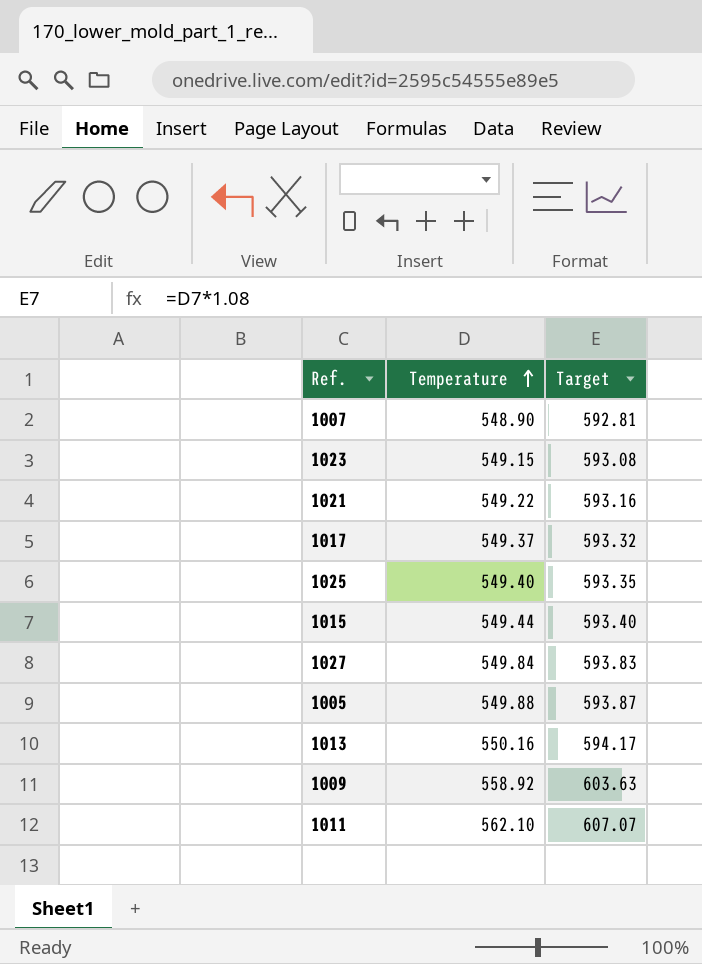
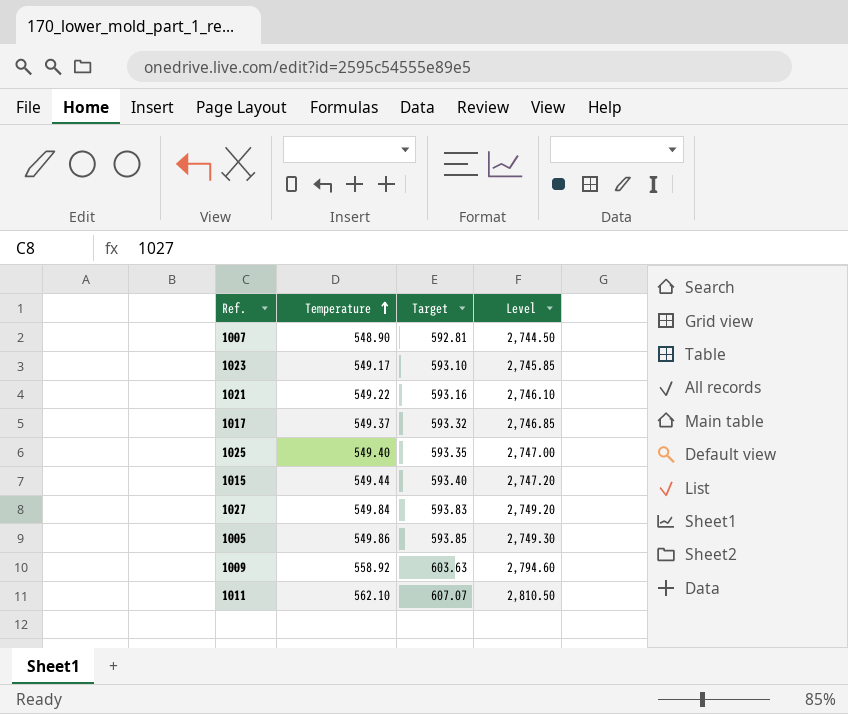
column Level | formula: none -> [Temperature] * 5
row 1013: 550.16 | 594.17 -> none
1023 | Temperature: 549.15 -> 549.17
1023 | Target: 593.08 -> 593.10
1005 | Temperature: 549.88 -> 549.86
1005 | Target: 593.87 -> 593.85

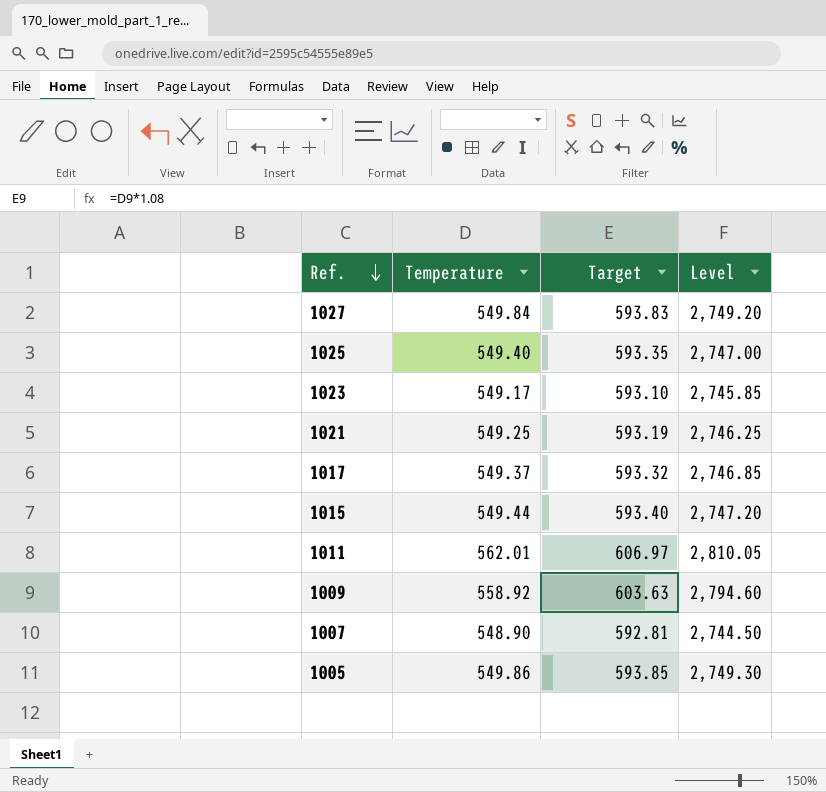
row order: Temperature ascending -> Ref. descending
1021 | Temperature: 549.22 -> 549.25
1021 | Target: 593.16 -> 593.19
1021 | Level: 2,746.10 -> 2,746.25
1011 | Temperature: 562.10 -> 562.01
1011 | Target: 607.07 -> 606.97
1011 | Level: 2,810.50 -> 2,810.05

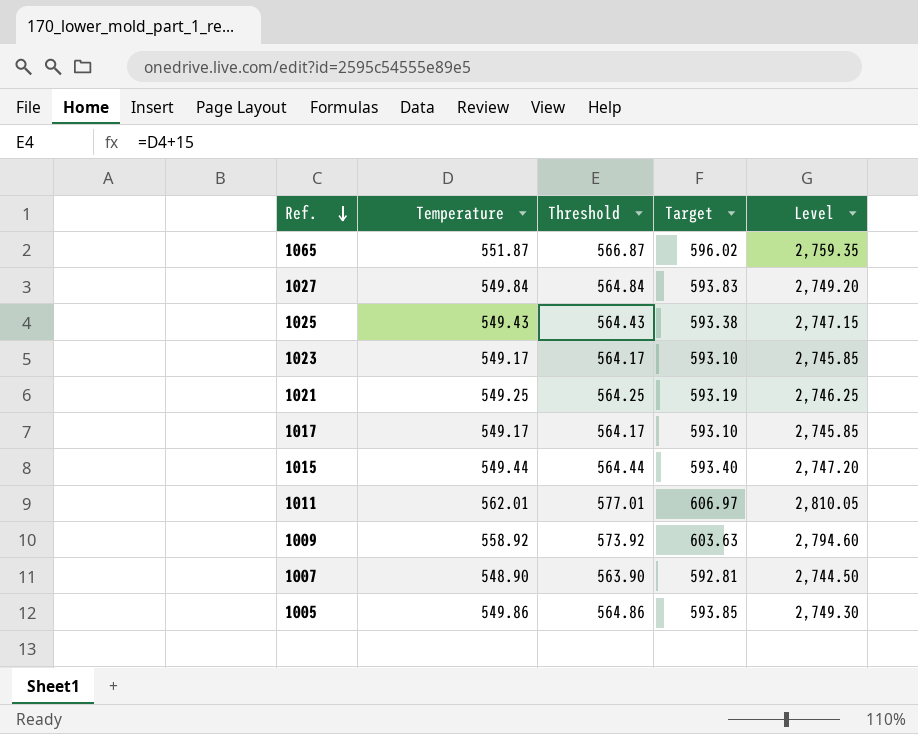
column Threshold | formula: none -> [Temperature] + 15
row 1065: none -> 551.87 | 566.87 | 596.02 | 2,759.35
1025 | Temperature: 549.40 -> 549.43
1025 | Target: 593.35 -> 593.38
1025 | Level: 2,747.00 -> 2,747.15
1017 | Temperature: 549.37 -> 549.17
1017 | Target: 593.32 -> 593.10
1017 | Level: 2,746.85 -> 2,745.85

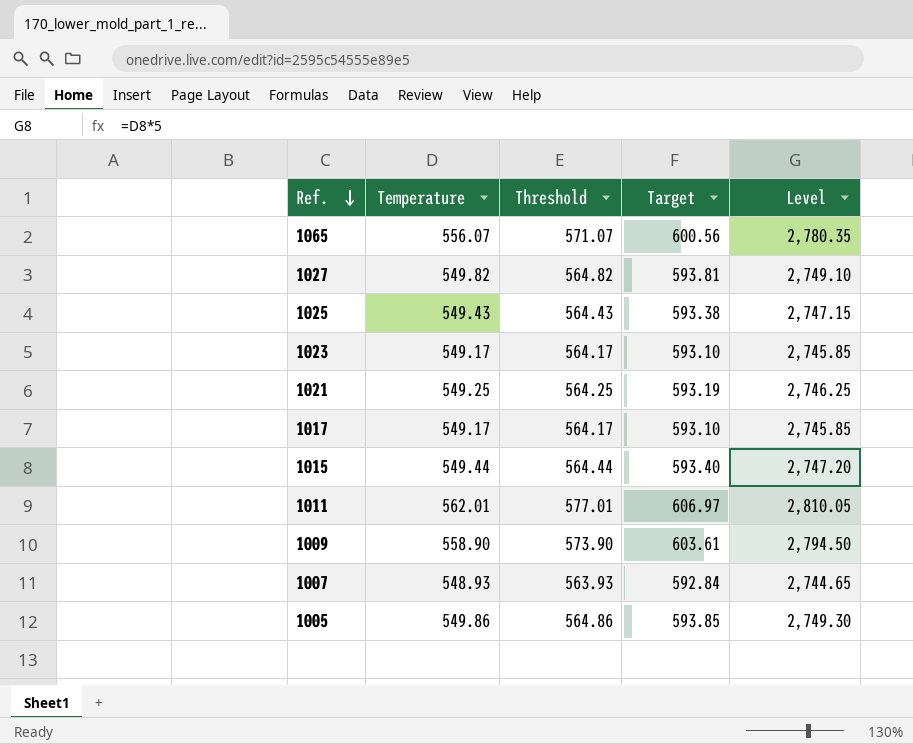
1065 | Temperature: 551.87 -> 556.07
1065 | Threshold: 566.87 -> 571.07
1065 | Target: 596.02 -> 600.56
1065 | Level: 2,759.35 -> 2,780.35
1027 | Temperature: 549.84 -> 549.82
1027 | Threshold: 564.84 -> 564.82
1027 | Target: 593.83 -> 593.81
1027 | Level: 2,749.20 -> 2,749.10
1009 | Temperature: 558.92 -> 558.90
1009 | Threshold: 573.92 -> 573.90
1009 | Target: 603.63 -> 603.61
1009 | Level: 2,794.60 -> 2,794.50
1007 | Temperature: 548.90 -> 548.93
1007 | Threshold: 563.90 -> 563.93
1007 | Target: 592.81 -> 592.84
1007 | Level: 2,744.50 -> 2,744.65

